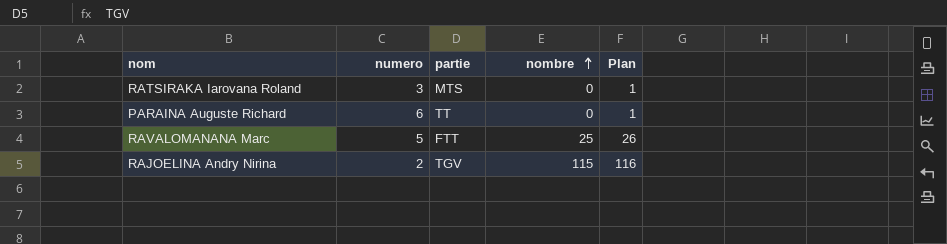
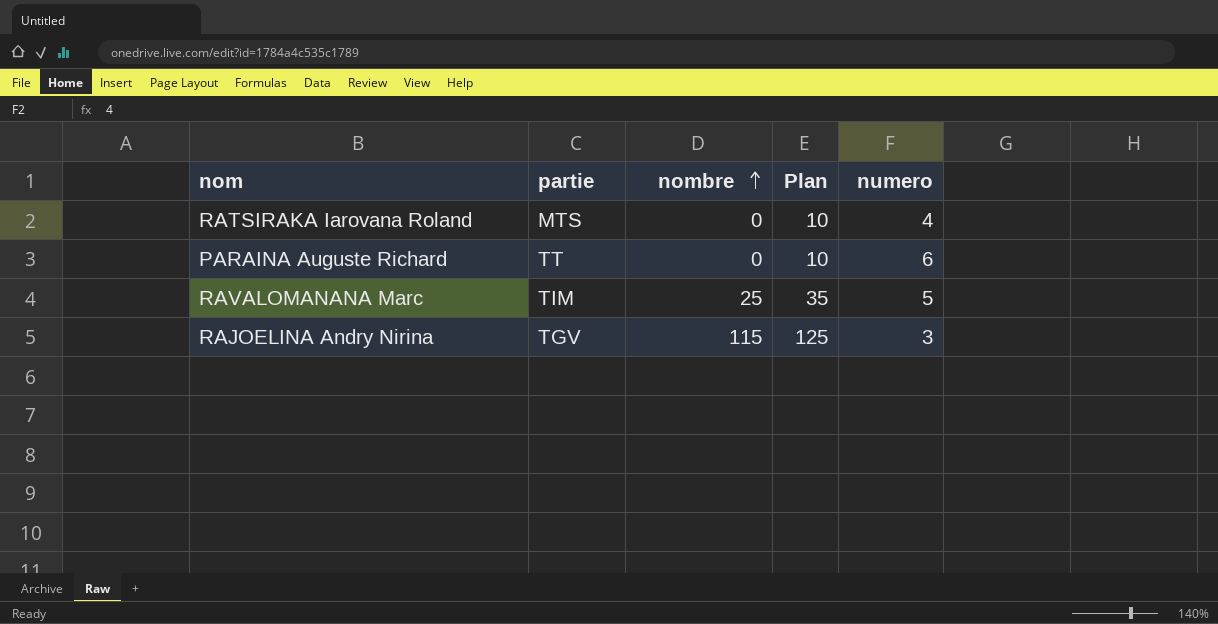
column Plan | formula: [nombre] + 1 -> [nombre] + 10
column numero | position: 2 -> 5
RATSIRAKA Iarovana Roland | numero: 3 -> 4
RAVALOMANANA Marc | partie: FTT -> TIM
RAJOELINA Andry Nirina | numero: 2 -> 3

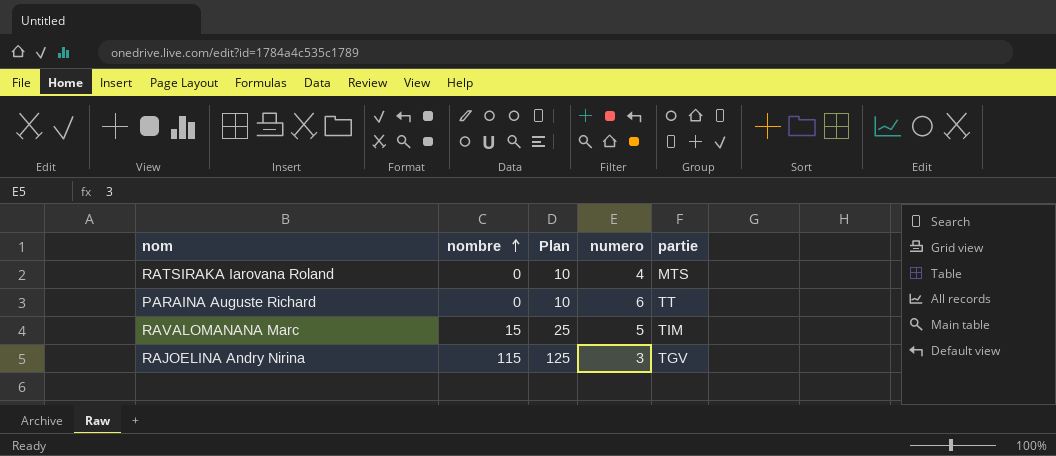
column partie | position: 2 -> 5
RAVALOMANANA Marc | nombre: 25 -> 15
RAVALOMANANA Marc | Plan: 35 -> 25

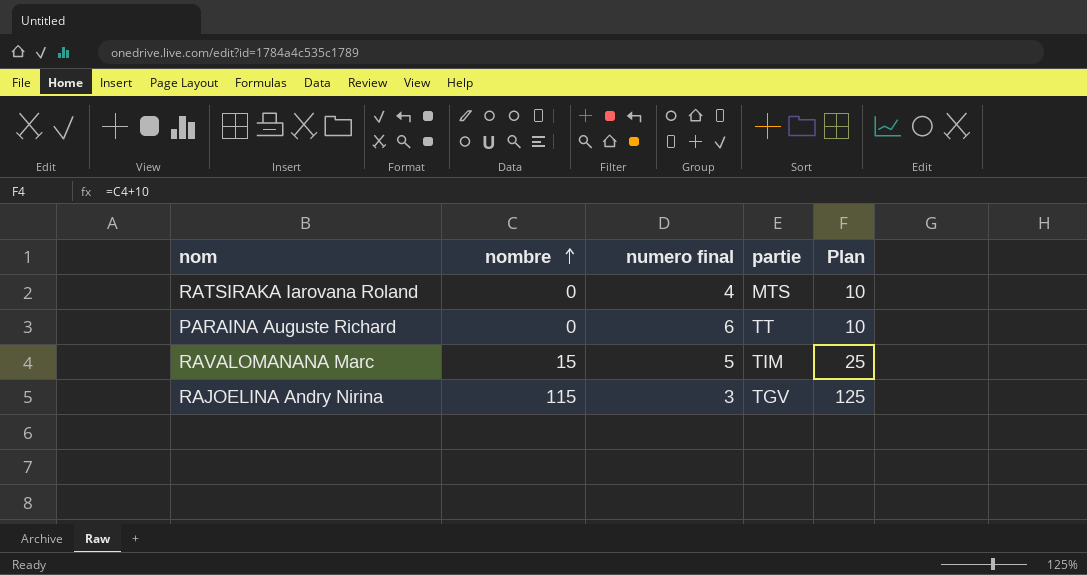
column name: numero -> numero final
column Plan | position: 3 -> 5

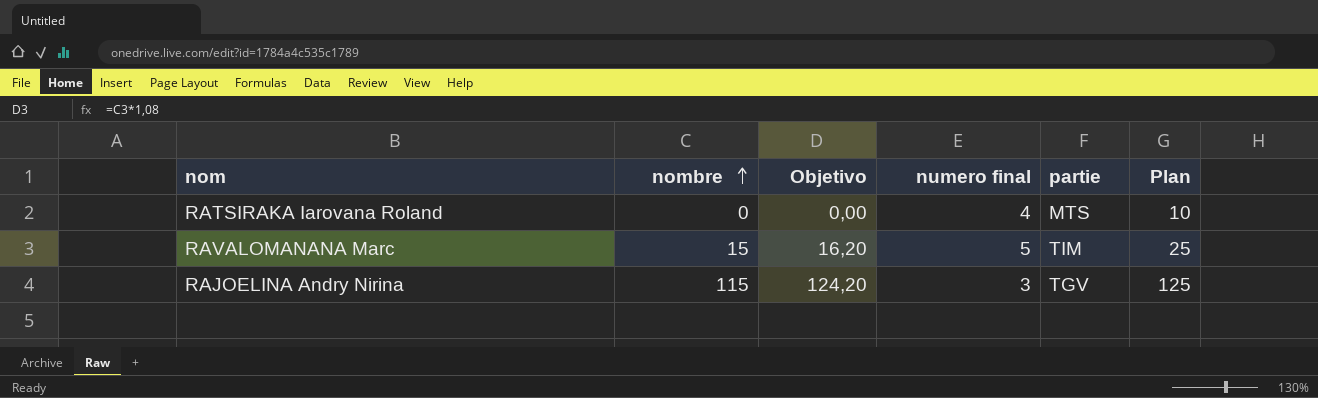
column Objetivo | formula: none -> [nombre] * 1,08
row PARAINA Auguste Richard: 0 | 6 | TT | 10 -> none

